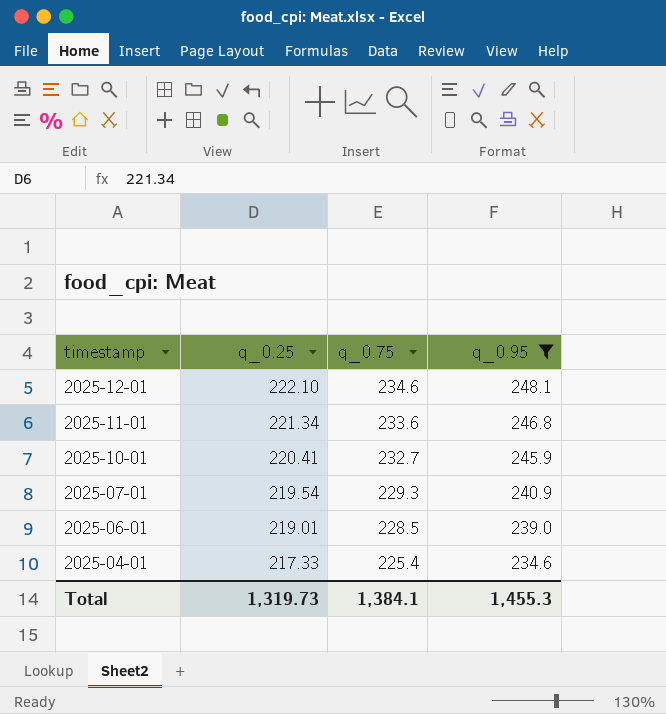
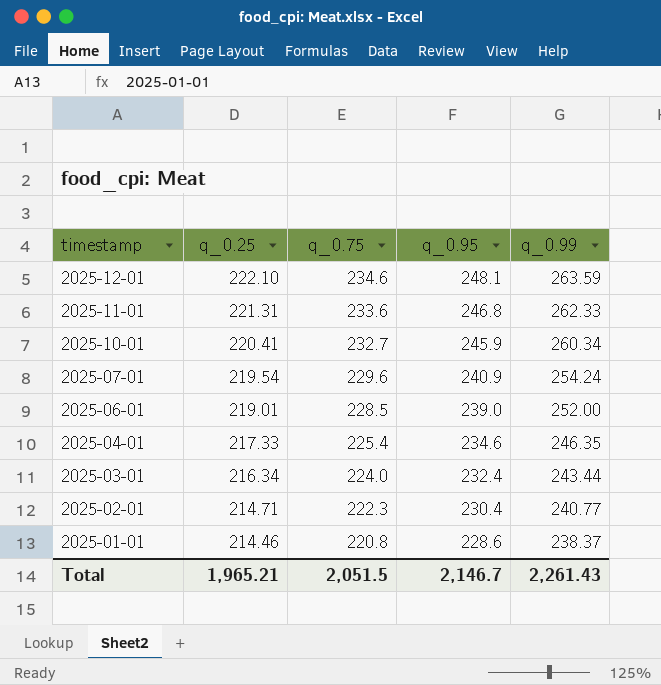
filter: q_0.95 >= 234.6 -> none
column q_0.99 | position: none -> 5
2025-11-01 | q_0.25: 221.34 -> 221.31
2025-07-01 | q_0.75: 229.3 -> 229.6
Total | q_0.25: 1,319.73 -> 1,965.21
Total | q_0.75: 1,384.1 -> 2,051.5
Total | q_0.95: 1,455.3 -> 2,146.7

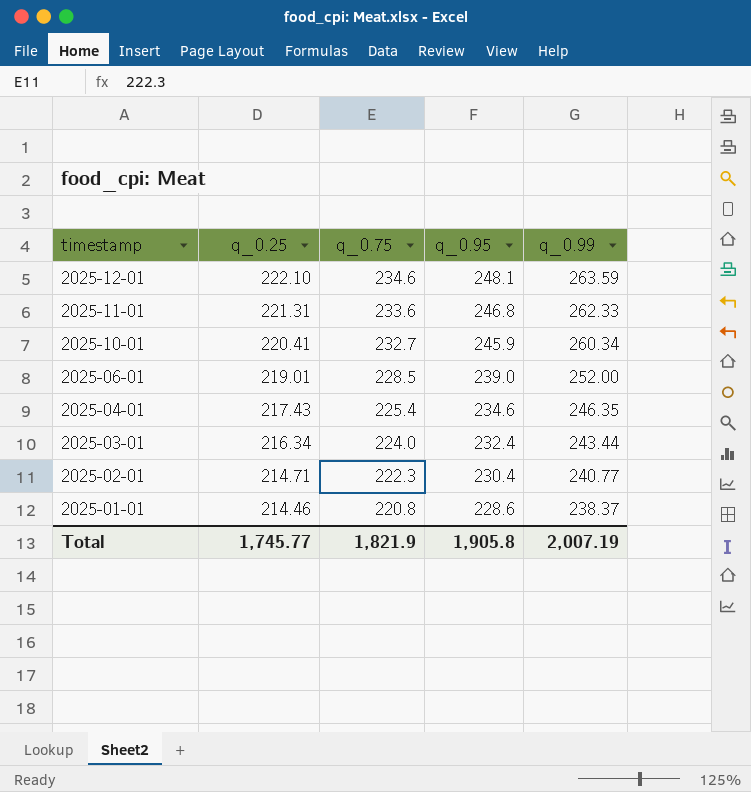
row 2025-07-01: 219.54 | 229.6 | 240.9 | 254.24 -> none
2025-04-01 | q_0.25: 217.33 -> 217.43
Total | q_0.25: 1,965.21 -> 1,745.77
Total | q_0.75: 2,051.5 -> 1,821.9
Total | q_0.95: 2,146.7 -> 1,905.8
Total | q_0.99: 2,261.43 -> 2,007.19

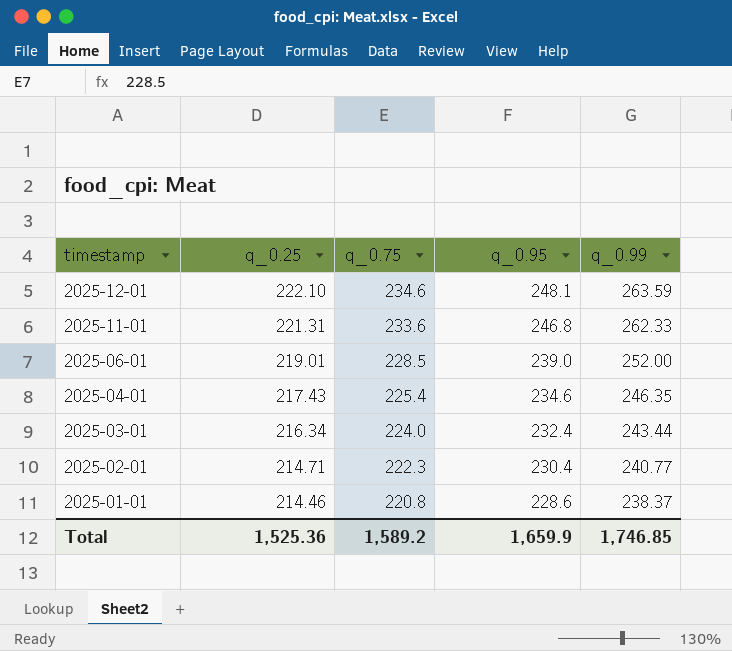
row 2025-10-01: 220.41 | 232.7 | 245.9 | 260.34 -> none
Total | q_0.25: 1,745.77 -> 1,525.36
Total | q_0.75: 1,821.9 -> 1,589.2
Total | q_0.95: 1,905.8 -> 1,659.9
Total | q_0.99: 2,007.19 -> 1,746.85

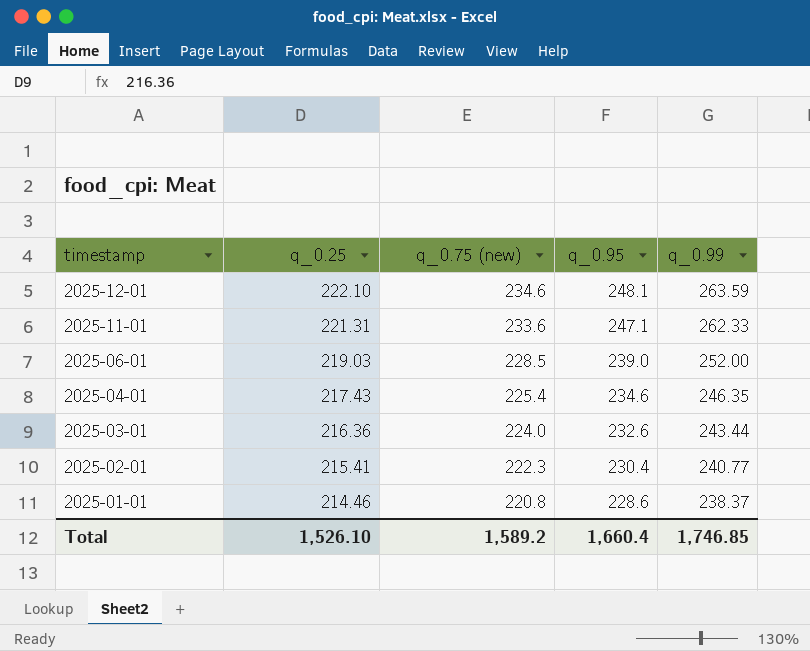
column name: q_0.75 -> q_0.75 (new)
2025-11-01 | q_0.95: 246.8 -> 247.1
2025-06-01 | q_0.25: 219.01 -> 219.03
2025-03-01 | q_0.25: 216.34 -> 216.36
2025-03-01 | q_0.95: 232.4 -> 232.6
2025-02-01 | q_0.25: 214.71 -> 215.41
Total | q_0.25: 1,525.36 -> 1,526.10
Total | q_0.95: 1,659.9 -> 1,660.4

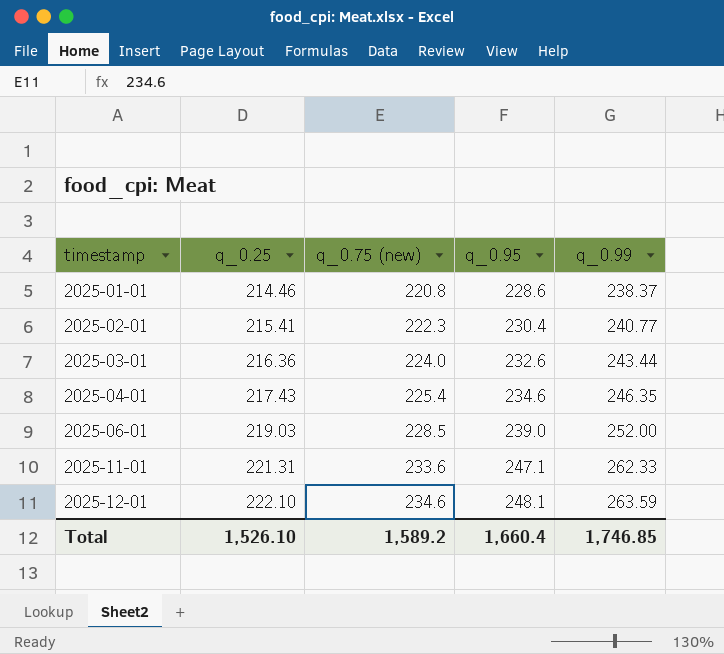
row order: timestamp descending -> timestamp ascending

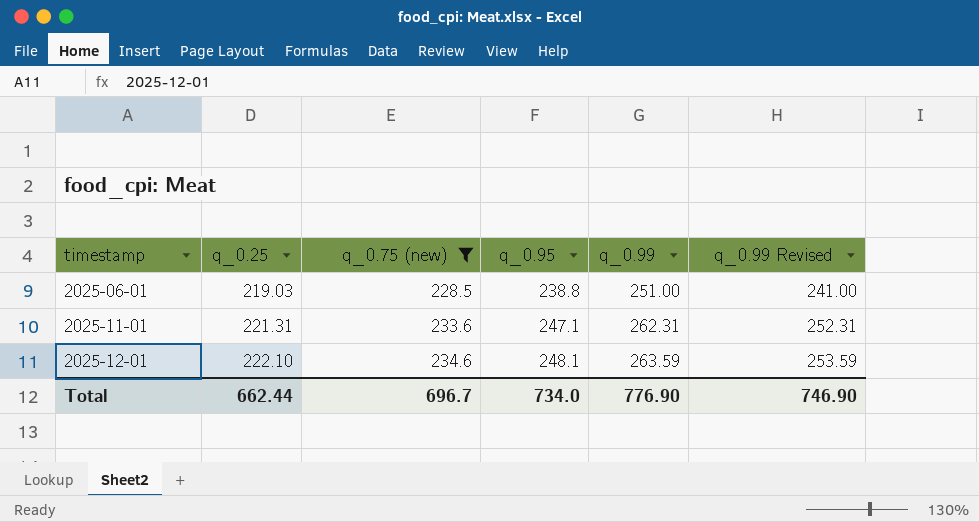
filter: none -> q_0.75 (new) >= 228.5
column q_0.99 Revised | formula: none -> [q_0.99] - 10
2025-06-01 | q_0.95: 239.0 -> 238.8
2025-06-01 | q_0.99: 252.00 -> 251.00
2025-11-01 | q_0.99: 262.33 -> 262.31
Total | q_0.25: 1,526.10 -> 662.44
Total | q_0.75 (new): 1,589.2 -> 696.7
Total | q_0.95: 1,660.4 -> 734.0
Total | q_0.99: 1,746.85 -> 776.90

